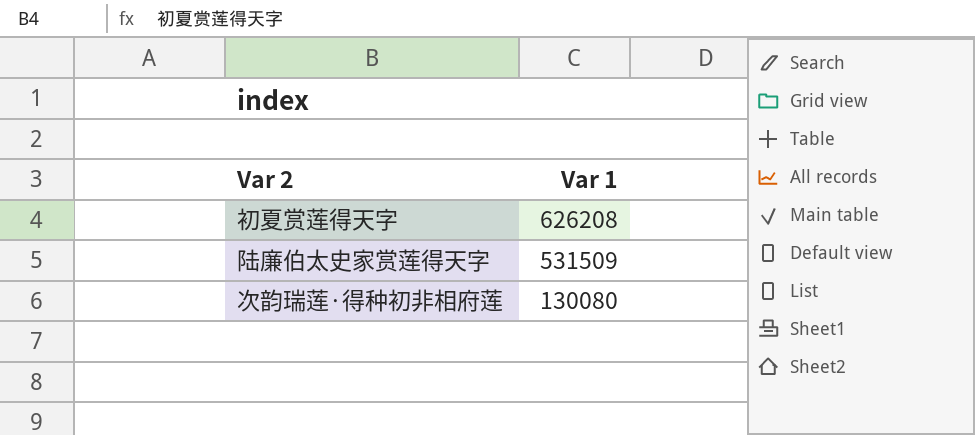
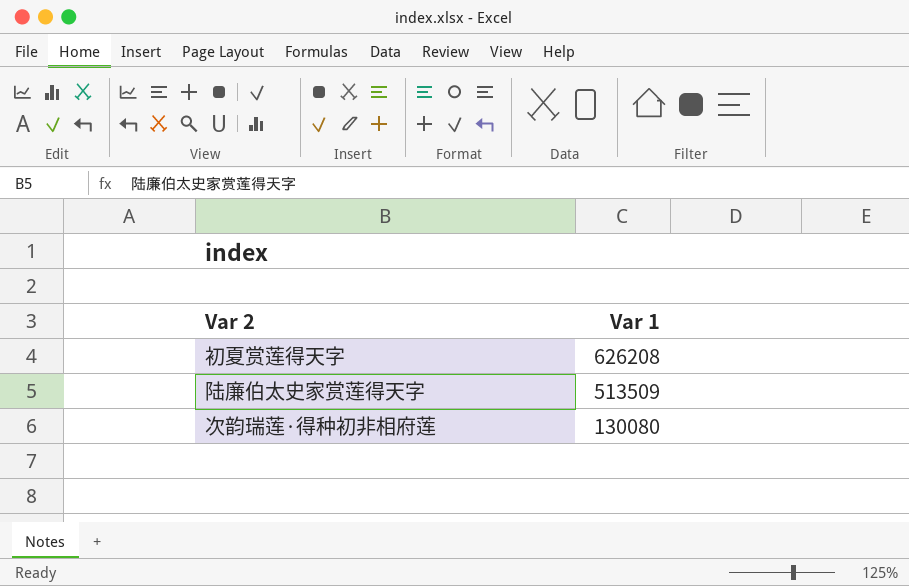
陆廉伯太史家赏莲得天字 | Var 1: 531509 -> 513509

